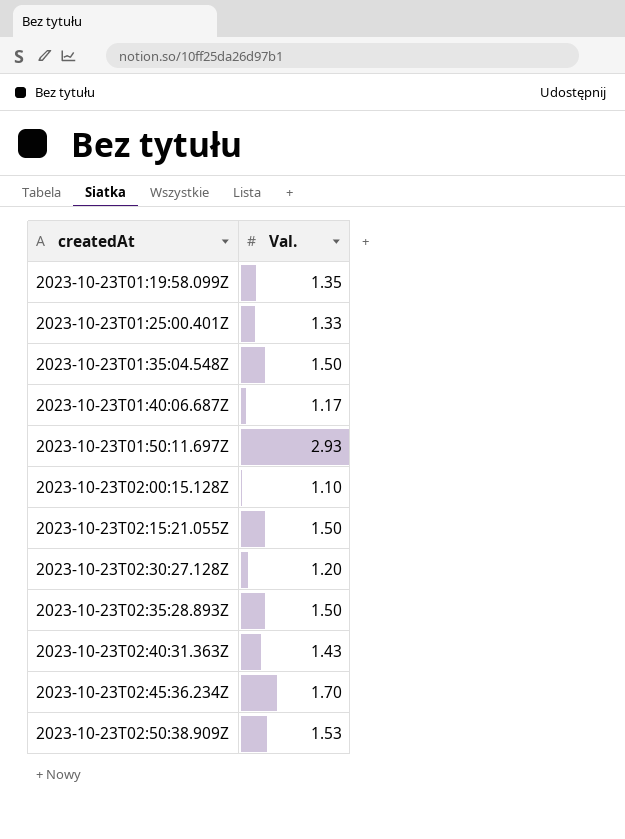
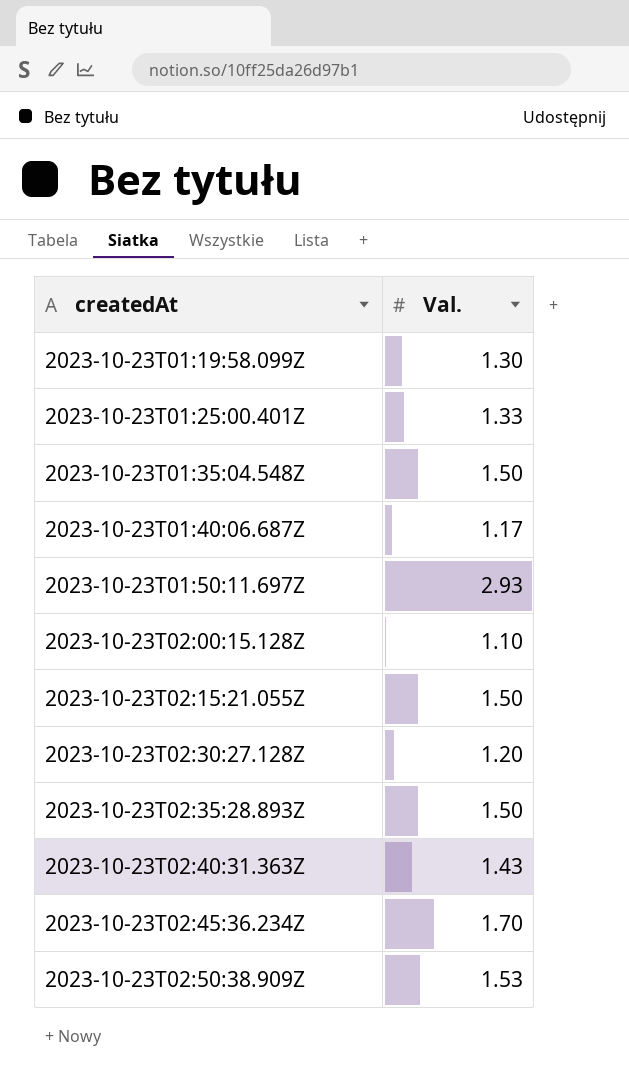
2023-10-23T01:19:58.099Z | Val.: 1.35 -> 1.30

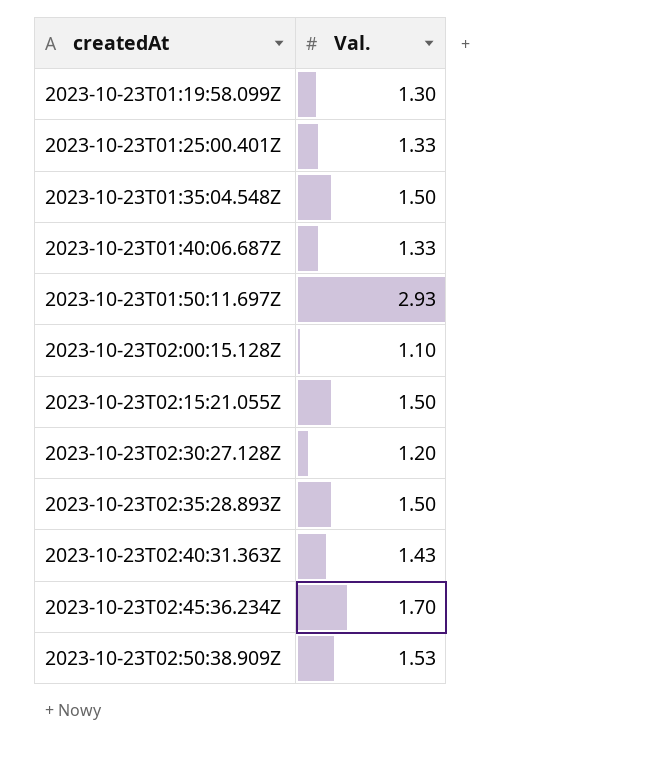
2023-10-23T01:40:06.687Z | Val.: 1.17 -> 1.33

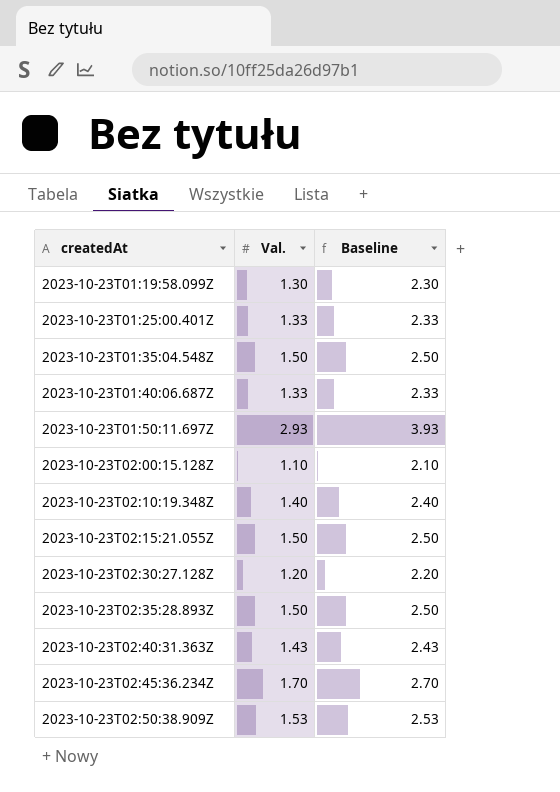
column Baseline | formula: none -> [Val.] + 1
row 2023-10-23T02:10:19.348Z: none -> 1.40 | 2.40

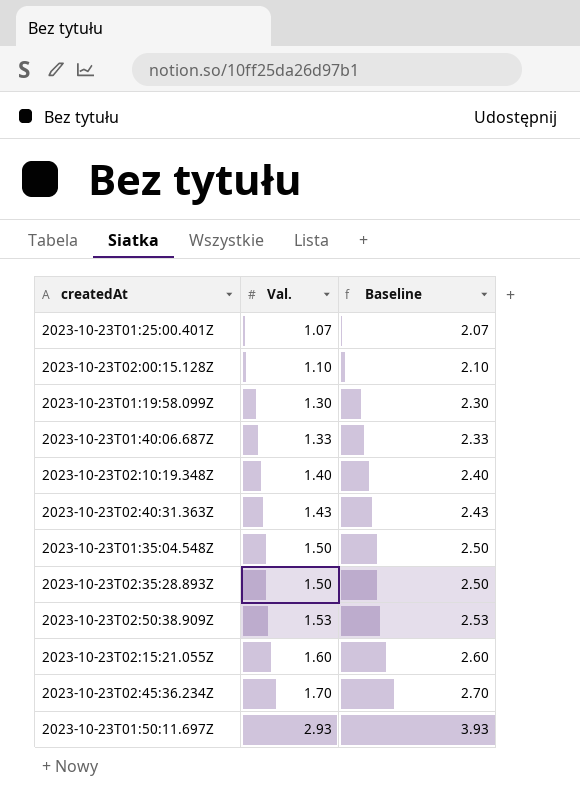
row order: createdAt ascending -> Val. ascending
row 2023-10-23T02:30:27.128Z: 1.20 | 2.20 -> none
2023-10-23T01:25:00.401Z | Val.: 1.33 -> 1.07
2023-10-23T01:25:00.401Z | Baseline: 2.33 -> 2.07
2023-10-23T02:15:21.055Z | Val.: 1.50 -> 1.60
2023-10-23T02:15:21.055Z | Baseline: 2.50 -> 2.60

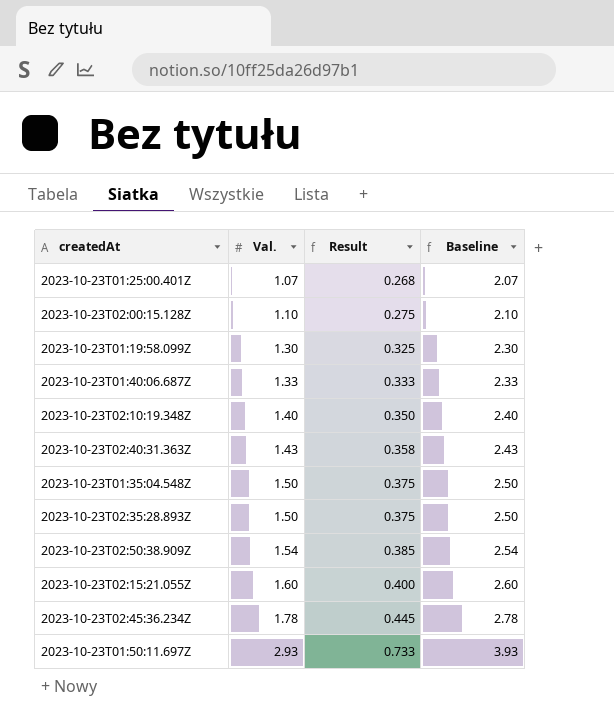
column Result | formula: none -> [Val.] * 0.25
2023-10-23T02:50:38.909Z | Val.: 1.53 -> 1.54
2023-10-23T02:50:38.909Z | Baseline: 2.53 -> 2.54
2023-10-23T02:45:36.234Z | Val.: 1.70 -> 1.78
2023-10-23T02:45:36.234Z | Baseline: 2.70 -> 2.78

